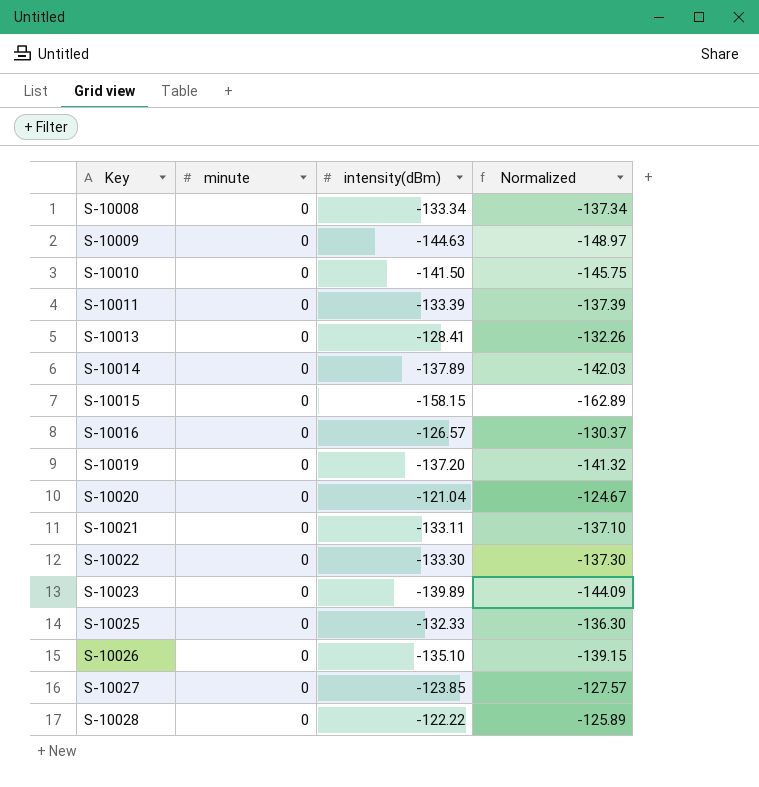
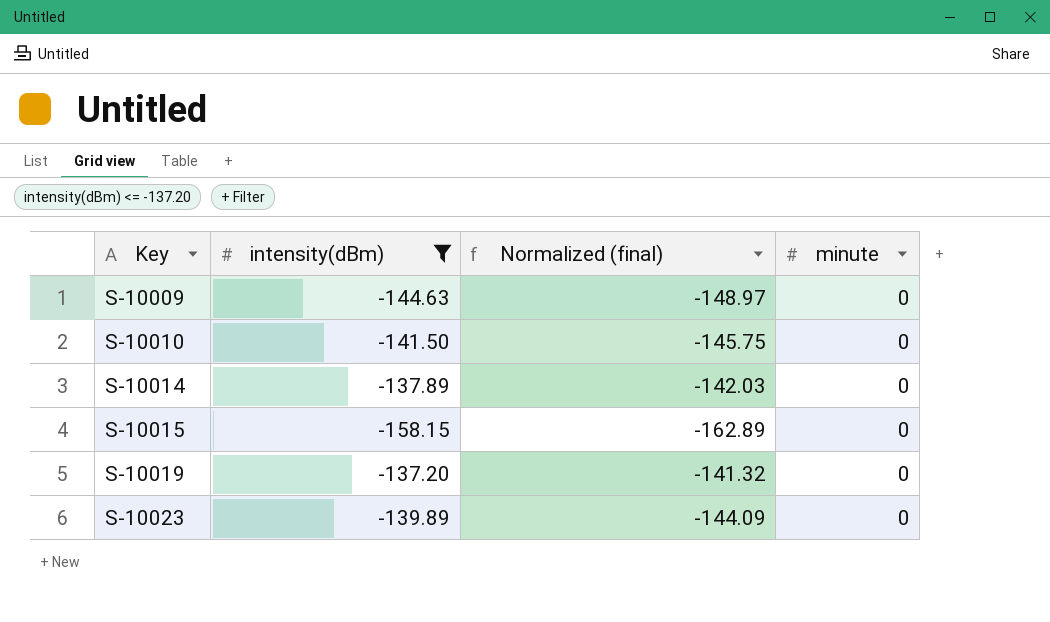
filter: none -> intensity(dBm) <= -137.20
column name: Normalized -> Normalized (final)
column minute | position: 2 -> 4

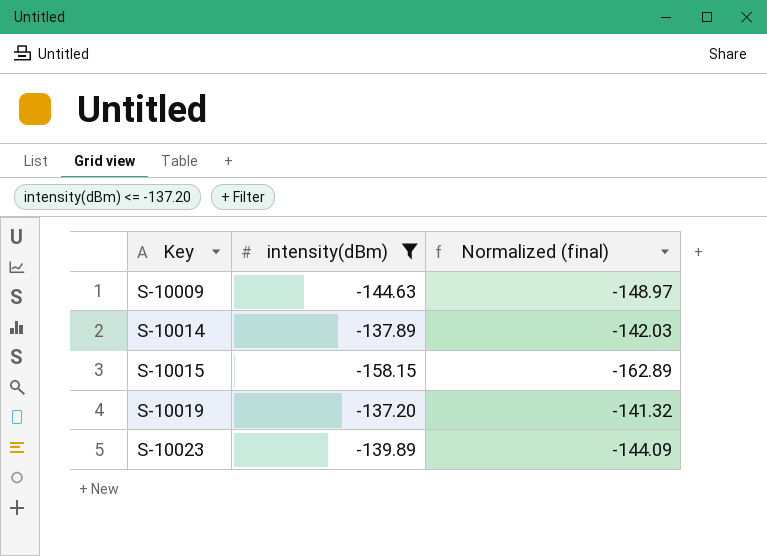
column minute | position: 4 -> none
row S-10010: -141.50 | -145.75 | 0 -> none

